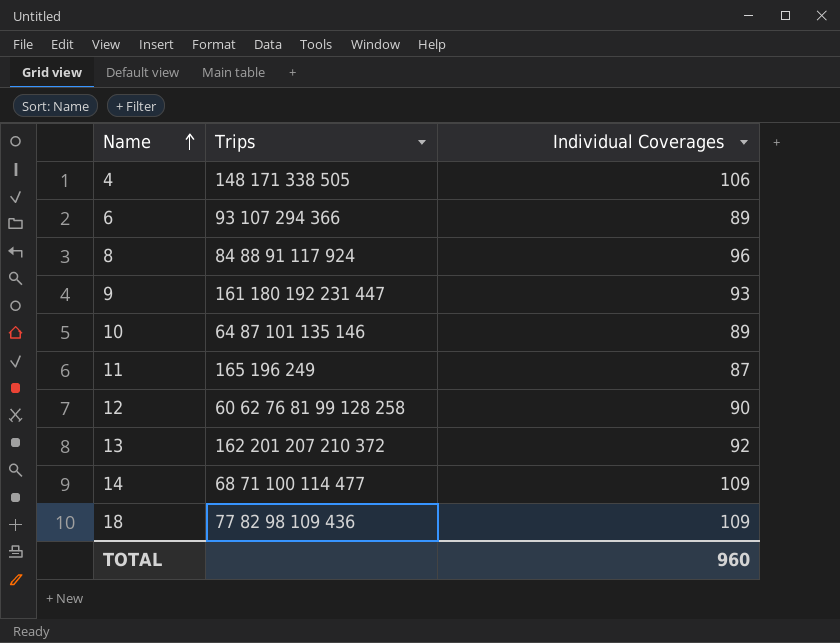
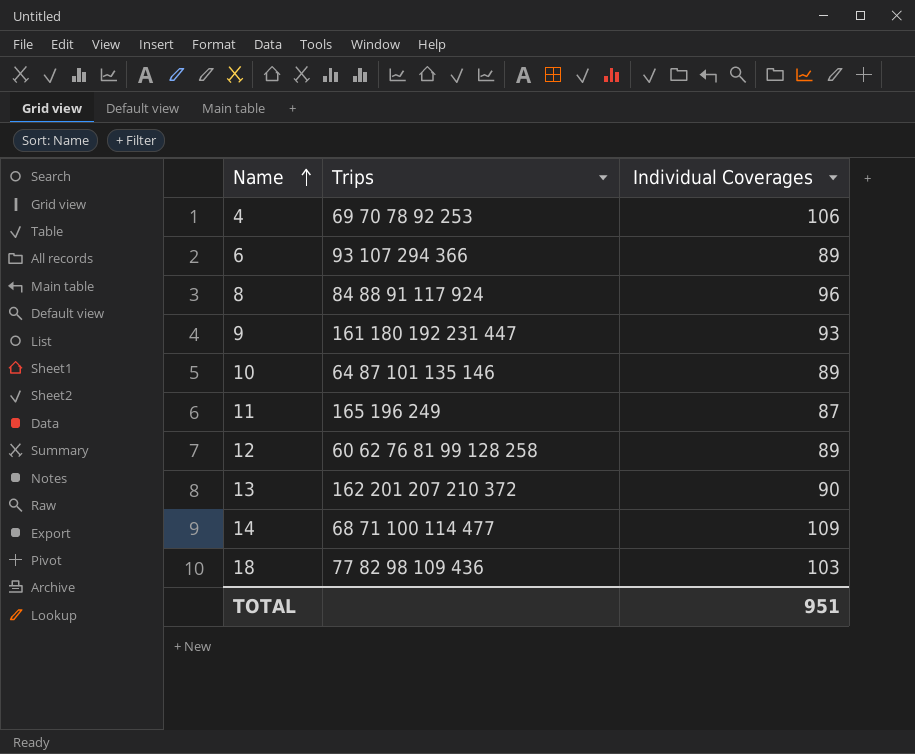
4 | Trips: 148 171 338 505 -> 69 70 78 92 253
12 | Individual Coverages: 90 -> 89
13 | Individual Coverages: 92 -> 90
18 | Individual Coverages: 109 -> 103
TOTAL | Individual Coverages: 960 -> 951

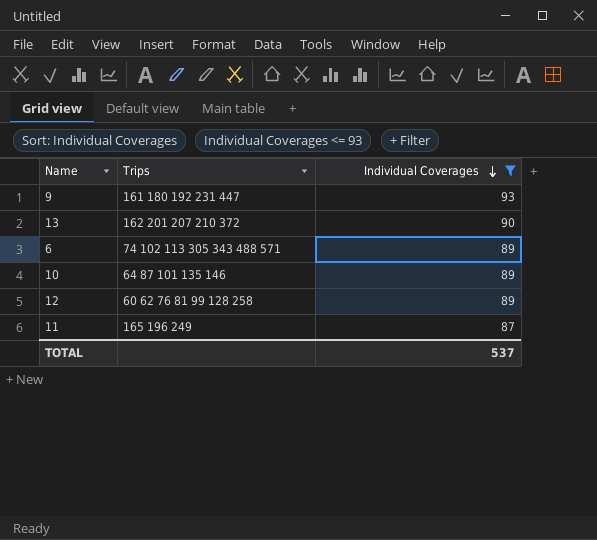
filter: none -> Individual Coverages <= 93
row order: Name ascending -> Individual Coverages descending
6 | Trips: 93 107 294 366 -> 74 102 113 305 343 488 571
TOTAL | Individual Coverages: 951 -> 537

